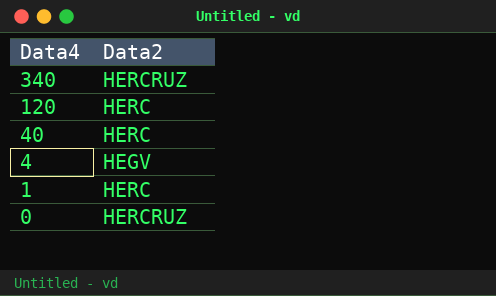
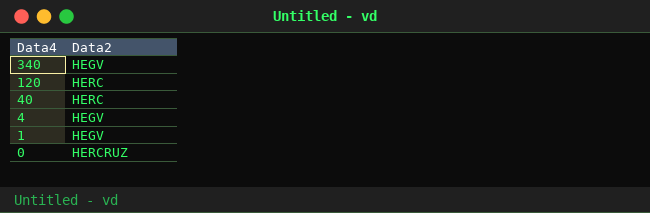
340 | Data2: HERCRUZ -> HEGV
1 | Data2: HERC -> HEGV

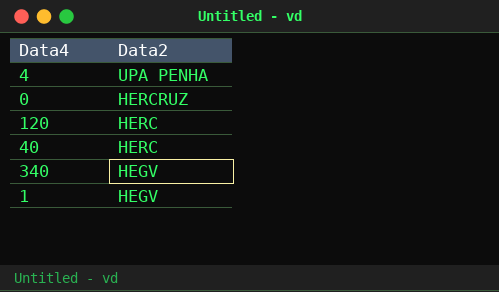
row order: Data4 descending -> Data2 descending
4 | Data2: HEGV -> UPA PENHA

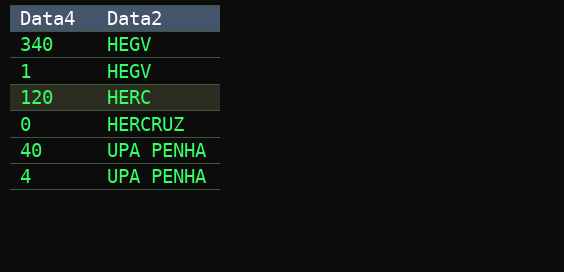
row order: Data2 descending -> Data2 ascending
40 | Data2: HERC -> UPA PENHA

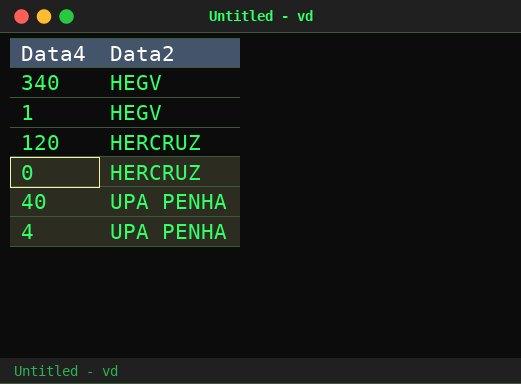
120 | Data2: HERC -> HERCRUZ

